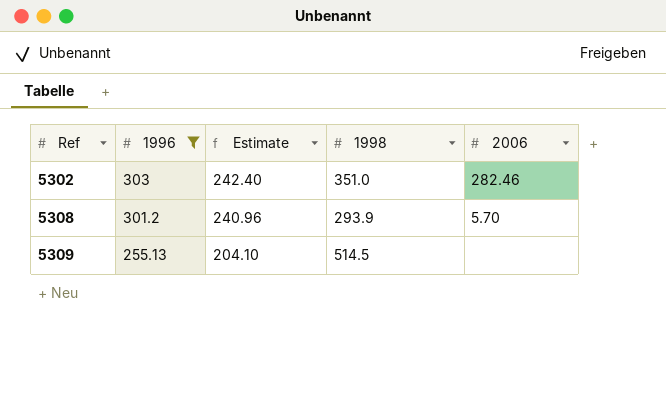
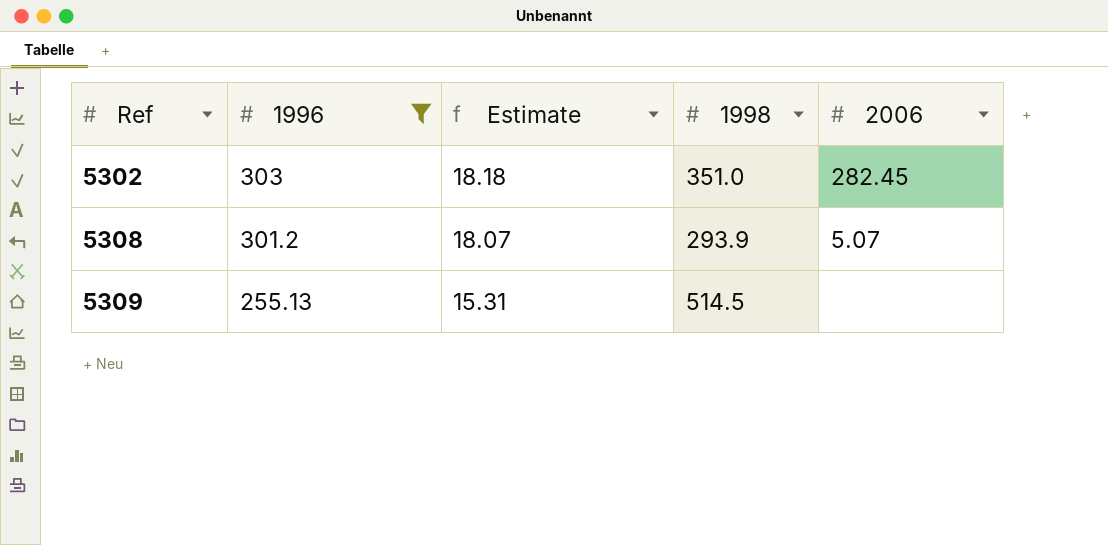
column Estimate | formula: [1996] * 0.8 -> [1996] * 0.06
5302 | 2006: 282.46 -> 282.45
5308 | 2006: 5.70 -> 5.07

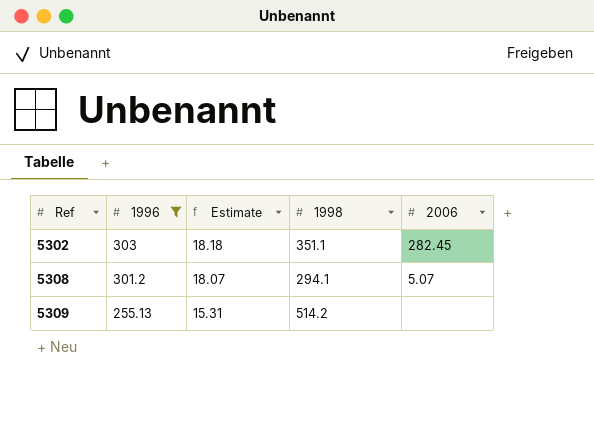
5302 | 1998: 351.0 -> 351.1
5308 | 1998: 293.9 -> 294.1
5309 | 1998: 514.5 -> 514.2

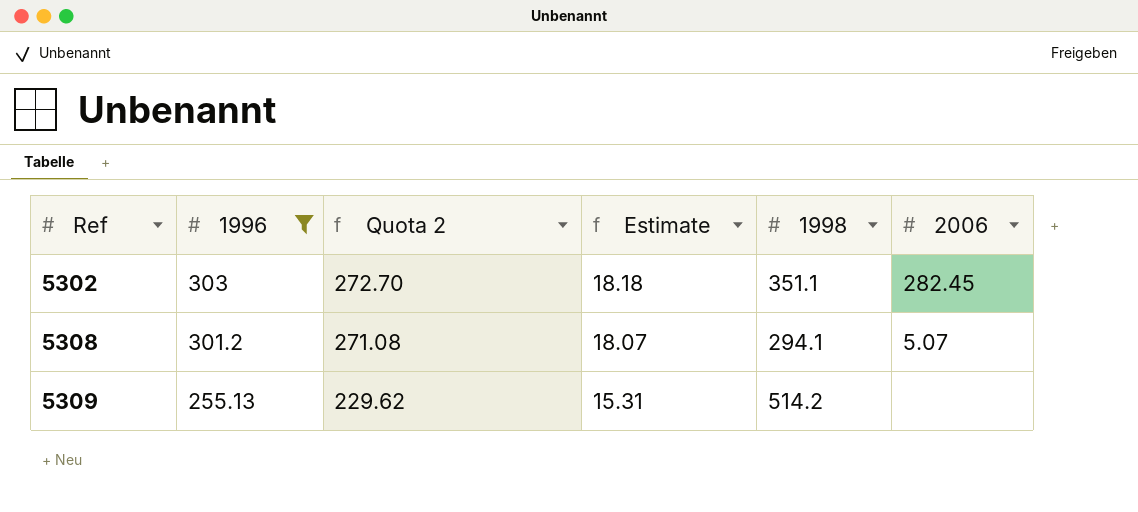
column Quota 2 | formula: none -> [1996] * 0.9

